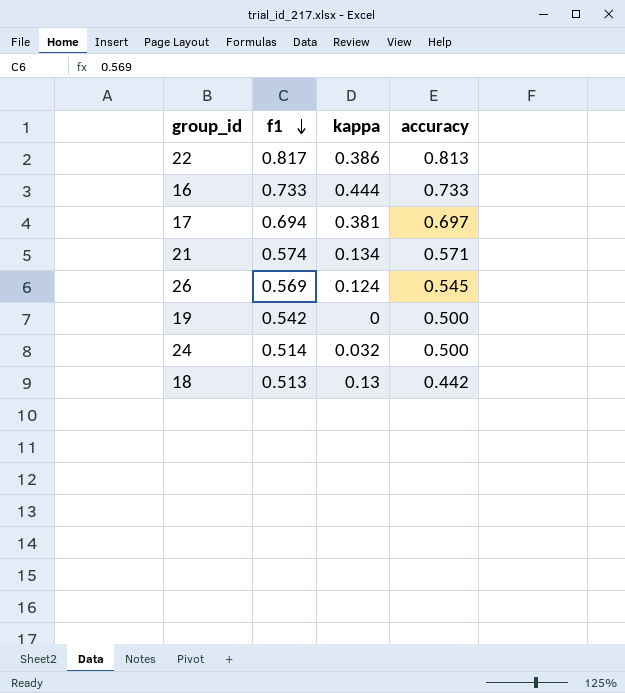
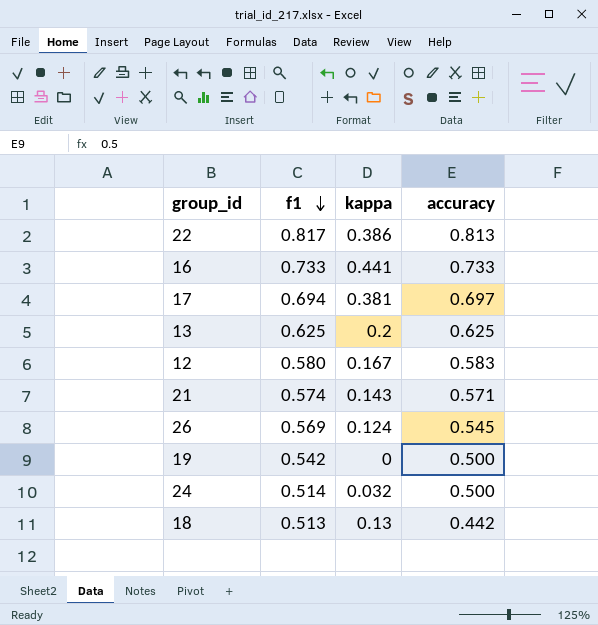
16 | kappa: 0.444 -> 0.441
row 13: none -> 0.625 | 0.2 | 0.625
row 12: none -> 0.580 | 0.167 | 0.583
21 | kappa: 0.134 -> 0.143

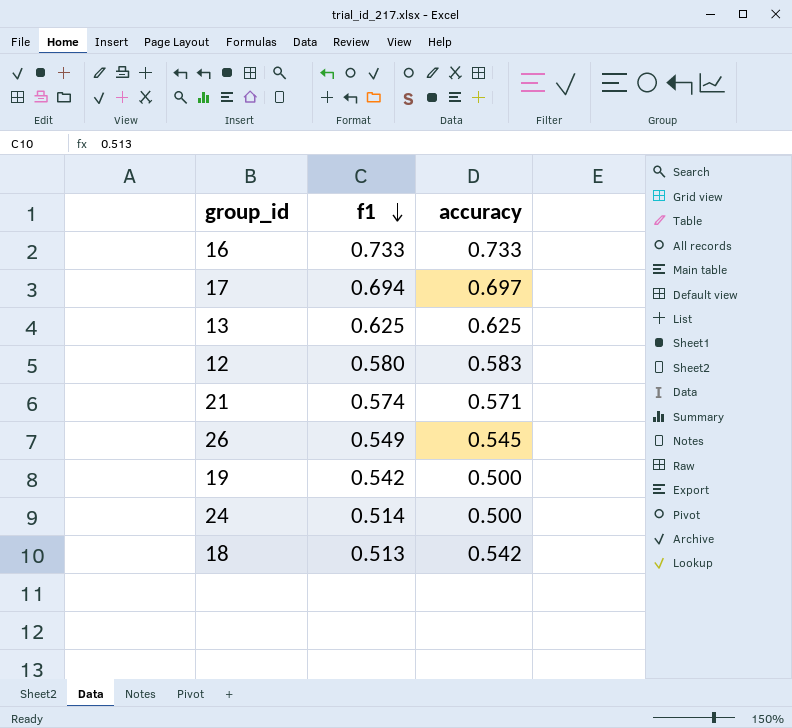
column kappa | position: 3 -> none
row 22: 0.817 | 0.386 | 0.813 -> none
26 | f1: 0.569 -> 0.549
18 | accuracy: 0.442 -> 0.542

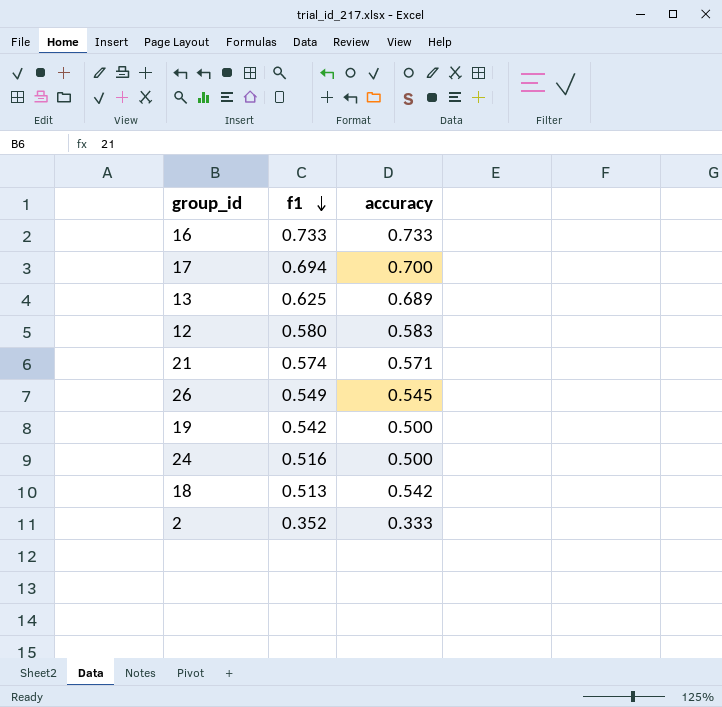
17 | accuracy: 0.697 -> 0.700
13 | accuracy: 0.625 -> 0.689
24 | f1: 0.514 -> 0.516
row 2: none -> 0.352 | 0.333

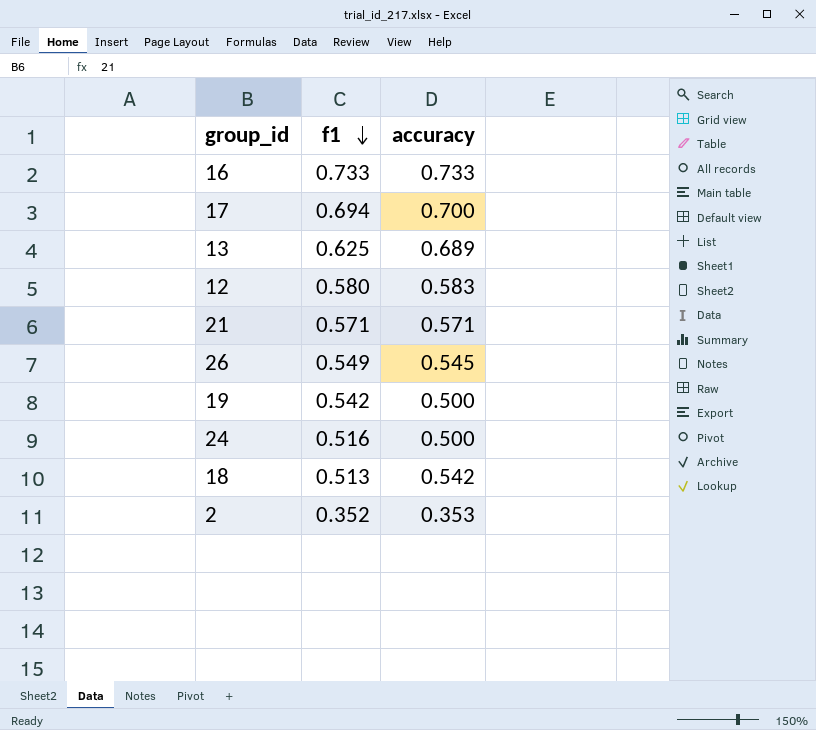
21 | f1: 0.574 -> 0.571
2 | accuracy: 0.333 -> 0.353

